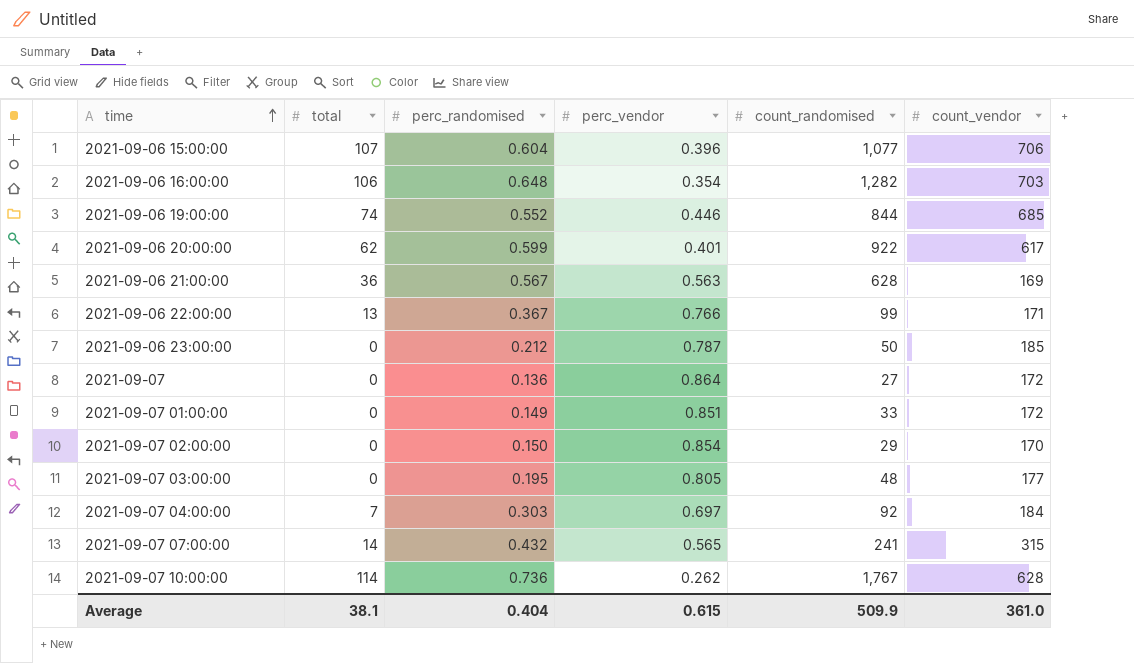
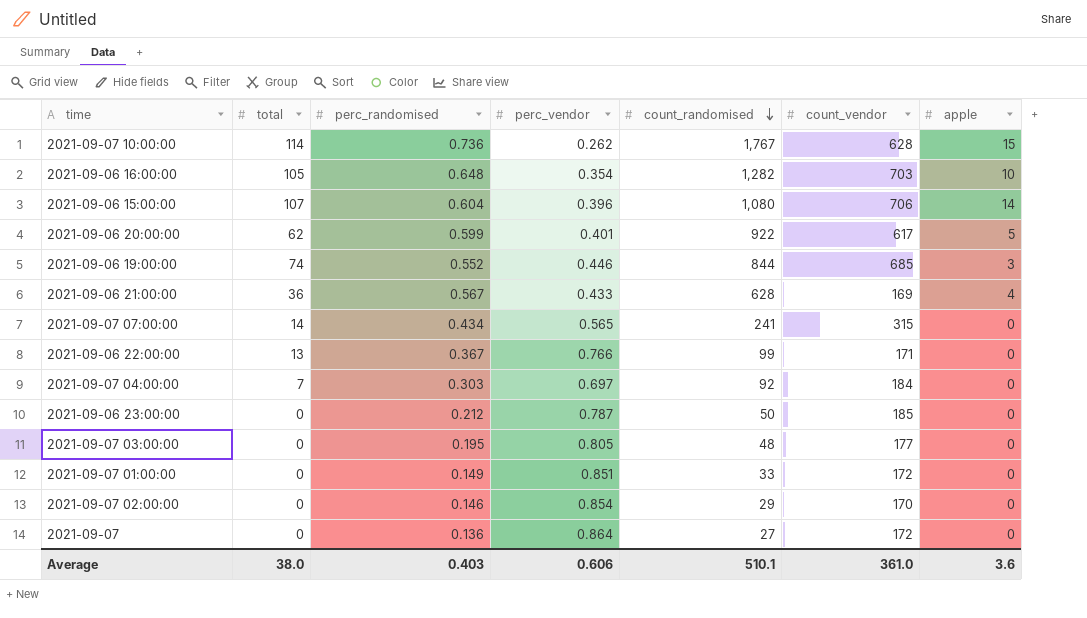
row order: time ascending -> count_randomised descending
column apple | position: none -> 7
2021-09-06 16:00:00 | total: 106 -> 105
2021-09-06 15:00:00 | count_randomised: 1,077 -> 1,080
2021-09-06 21:00:00 | perc_vendor: 0.563 -> 0.433
2021-09-07 07:00:00 | perc_randomised: 0.432 -> 0.434
2021-09-07 02:00:00 | perc_randomised: 0.150 -> 0.146
Average | total: 38.1 -> 38.0
Average | perc_randomised: 0.404 -> 0.403
Average | perc_vendor: 0.615 -> 0.606
Average | count_randomised: 509.9 -> 510.1

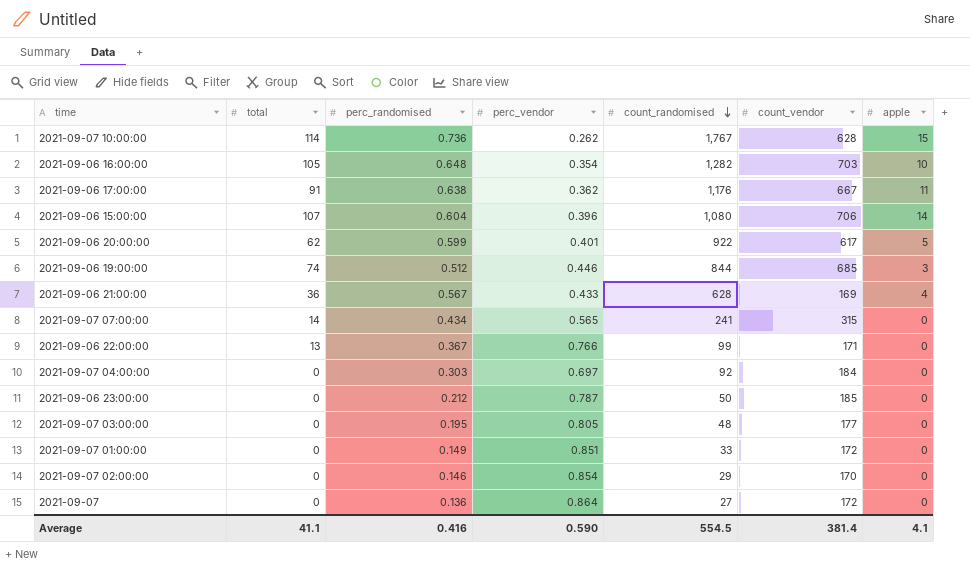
row 2021-09-06 17:00:00: none -> 91 | 0.638 | 0.362 | 1,176 | 667 | 11
2021-09-06 19:00:00 | perc_randomised: 0.552 -> 0.512
2021-09-07 04:00:00 | total: 7 -> 0
Average | total: 38.0 -> 41.1
Average | perc_randomised: 0.403 -> 0.416
Average | perc_vendor: 0.606 -> 0.590
Average | count_randomised: 510.1 -> 554.5
Average | count_vendor: 361.0 -> 381.4
Average | apple: 3.6 -> 4.1

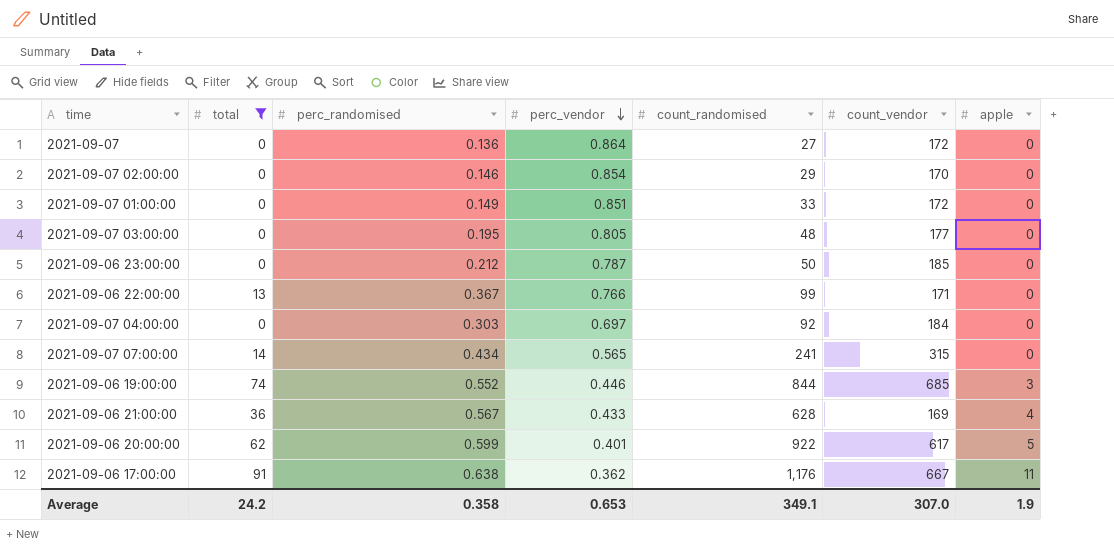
filter: none -> total <= 91
row order: count_randomised descending -> perc_vendor descending
2021-09-06 19:00:00 | perc_randomised: 0.512 -> 0.552
Average | total: 41.1 -> 24.2
Average | perc_randomised: 0.416 -> 0.358
Average | perc_vendor: 0.590 -> 0.653
Average | count_randomised: 554.5 -> 349.1
Average | count_vendor: 381.4 -> 307.0
Average | apple: 4.1 -> 1.9

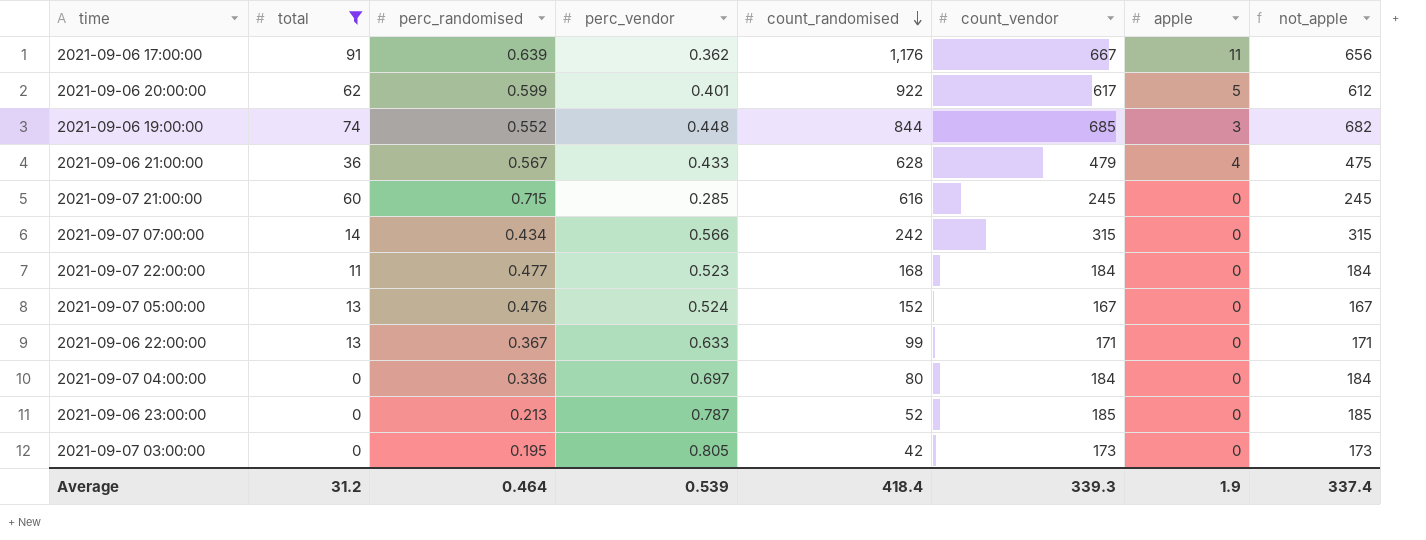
row order: perc_vendor descending -> count_randomised descending
column not_apple | formula: none -> [count_vendor] - [apple]
row 2021-09-07: 0 | 0.136 | 0.864 | 27 | 172 | 0 -> none
row 2021-09-07 02:00:00: 0 | 0.146 | 0.854 | 29 | 170 | 0 -> none
row 2021-09-07 01:00:00: 0 | 0.149 | 0.851 | 33 | 172 | 0 -> none
2021-09-06 17:00:00 | perc_randomised: 0.638 -> 0.639
2021-09-06 19:00:00 | perc_vendor: 0.446 -> 0.448
2021-09-06 21:00:00 | count_vendor: 169 -> 479
row 2021-09-07 21:00:00: none -> 60 | 0.715 | 0.285 | 616 | 245 | 0 | 245
2021-09-07 07:00:00 | perc_vendor: 0.565 -> 0.566
2021-09-07 07:00:00 | count_randomised: 241 -> 242
row 2021-09-07 22:00:00: none -> 11 | 0.477 | 0.523 | 168 | 184 | 0 | 184
row 2021-09-07 05:00:00: none -> 13 | 0.476 | 0.524 | 152 | 167 | 0 | 167
2021-09-06 22:00:00 | perc_vendor: 0.766 -> 0.633
2021-09-07 04:00:00 | perc_randomised: 0.303 -> 0.336
2021-09-07 04:00:00 | count_randomised: 92 -> 80
2021-09-06 23:00:00 | perc_randomised: 0.212 -> 0.213
2021-09-06 23:00:00 | count_randomised: 50 -> 52
2021-09-07 03:00:00 | count_randomised: 48 -> 42
2021-09-07 03:00:00 | count_vendor: 177 -> 173
Average | total: 24.2 -> 31.2
Average | perc_randomised: 0.358 -> 0.464
Average | perc_vendor: 0.653 -> 0.539
Average | count_randomised: 349.1 -> 418.4
Average | count_vendor: 307.0 -> 339.3

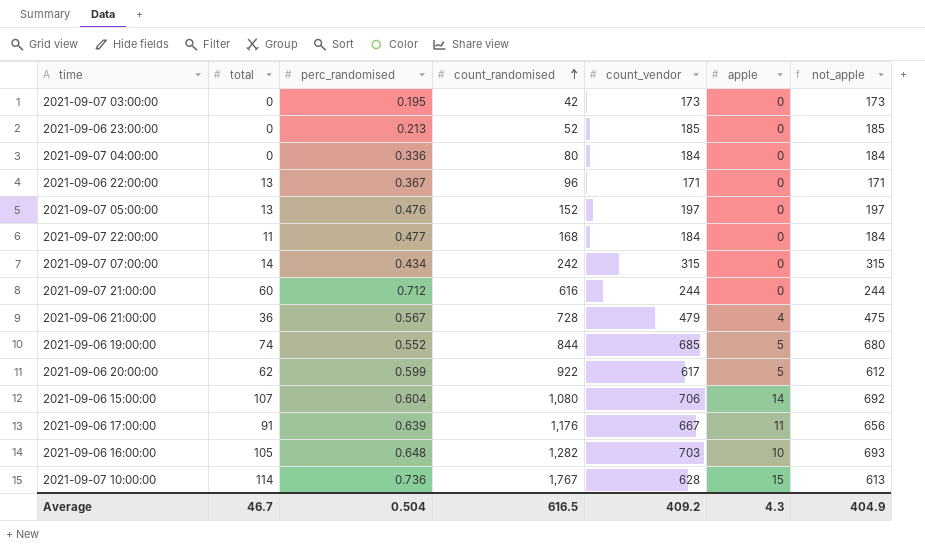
filter: total <= 91 -> none
row order: count_randomised descending -> count_randomised ascending
column perc_vendor | position: 4 -> none
2021-09-06 22:00:00 | count_randomised: 99 -> 96
2021-09-07 05:00:00 | count_vendor: 167 -> 197
2021-09-07 05:00:00 | not_apple: 167 -> 197
2021-09-07 21:00:00 | perc_randomised: 0.715 -> 0.712
2021-09-07 21:00:00 | count_vendor: 245 -> 244
2021-09-07 21:00:00 | not_apple: 245 -> 244
2021-09-06 21:00:00 | count_randomised: 628 -> 728
2021-09-06 19:00:00 | apple: 3 -> 5
2021-09-06 19:00:00 | not_apple: 682 -> 680
Average | total: 31.2 -> 46.7
Average | perc_randomised: 0.464 -> 0.504
Average | count_randomised: 418.4 -> 616.5
Average | count_vendor: 339.3 -> 409.2
Average | apple: 1.9 -> 4.3
Average | not_apple: 337.4 -> 404.9

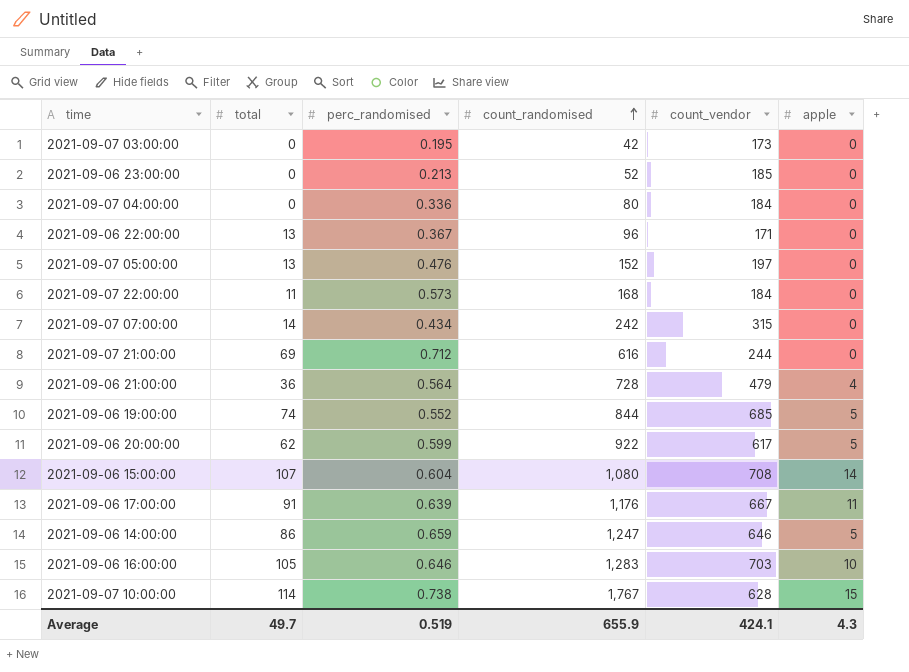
column not_apple | formula: [count_vendor] - [apple] -> none
2021-09-07 22:00:00 | perc_randomised: 0.477 -> 0.573
2021-09-07 21:00:00 | total: 60 -> 69
2021-09-06 21:00:00 | perc_randomised: 0.567 -> 0.564
2021-09-06 15:00:00 | count_vendor: 706 -> 708
row 2021-09-06 14:00:00: none -> 86 | 0.659 | 1,247 | 646 | 5
2021-09-06 16:00:00 | perc_randomised: 0.648 -> 0.646
2021-09-06 16:00:00 | count_randomised: 1,282 -> 1,283
2021-09-07 10:00:00 | perc_randomised: 0.736 -> 0.738
Average | total: 46.7 -> 49.7
Average | perc_randomised: 0.504 -> 0.519
Average | count_randomised: 616.5 -> 655.9
Average | count_vendor: 409.2 -> 424.1

